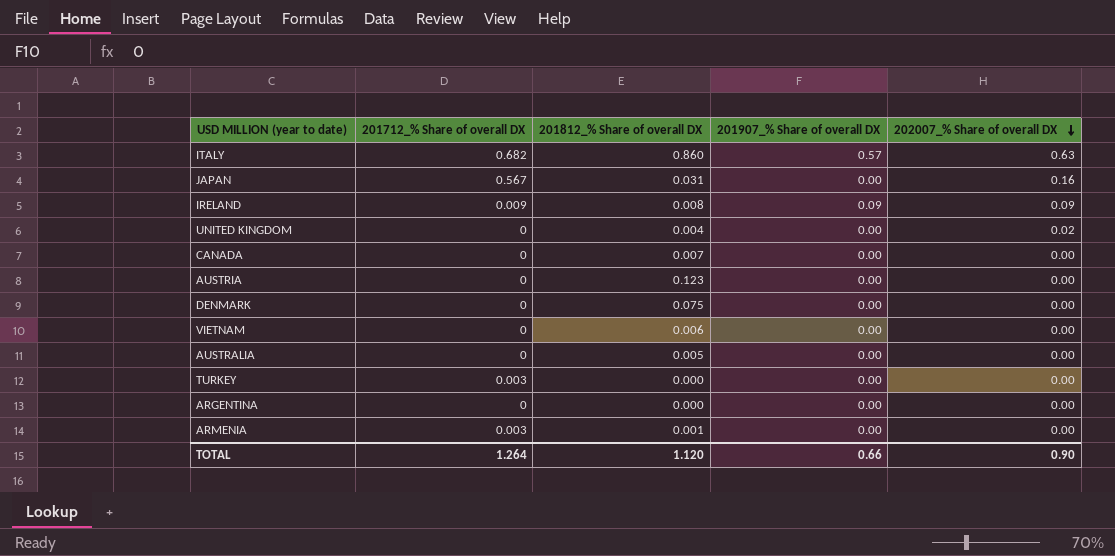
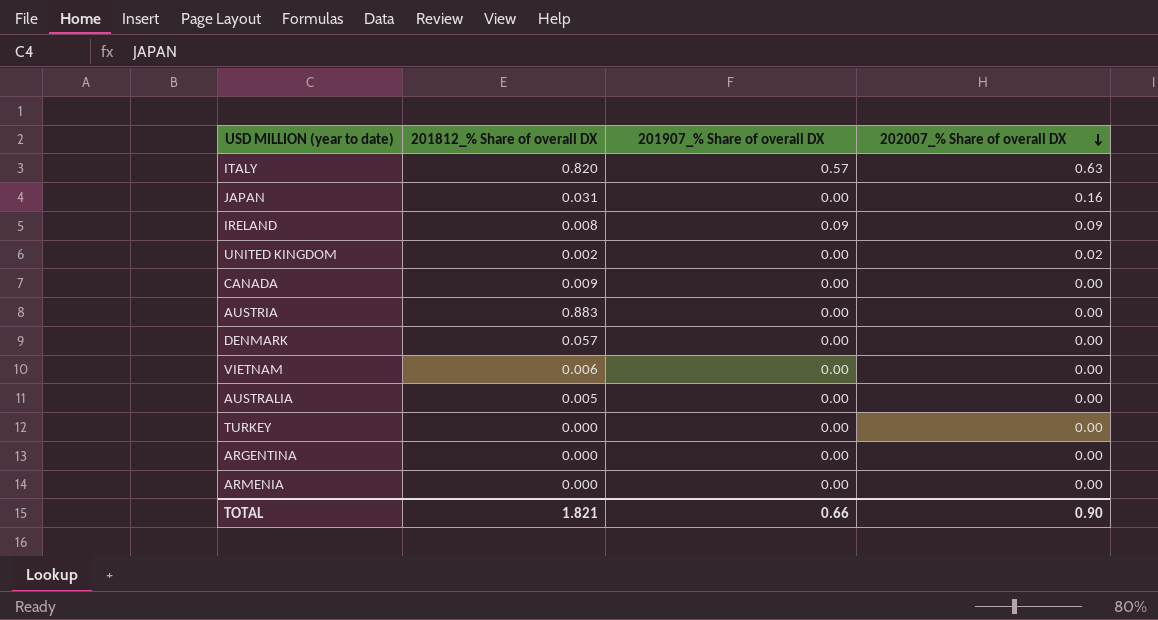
column 201712_% Share of overall DX | position: 2 -> none
ITALY | 201812_% Share of overall DX: 0.860 -> 0.820
UNITED KINGDOM | 201812_% Share of overall DX: 0.004 -> 0.002
CANADA | 201812_% Share of overall DX: 0.007 -> 0.009
AUSTRIA | 201812_% Share of overall DX: 0.123 -> 0.883
DENMARK | 201812_% Share of overall DX: 0.075 -> 0.057
ARMENIA | 201812_% Share of overall DX: 0.001 -> 0.000
TOTAL | 201812_% Share of overall DX: 1.120 -> 1.821

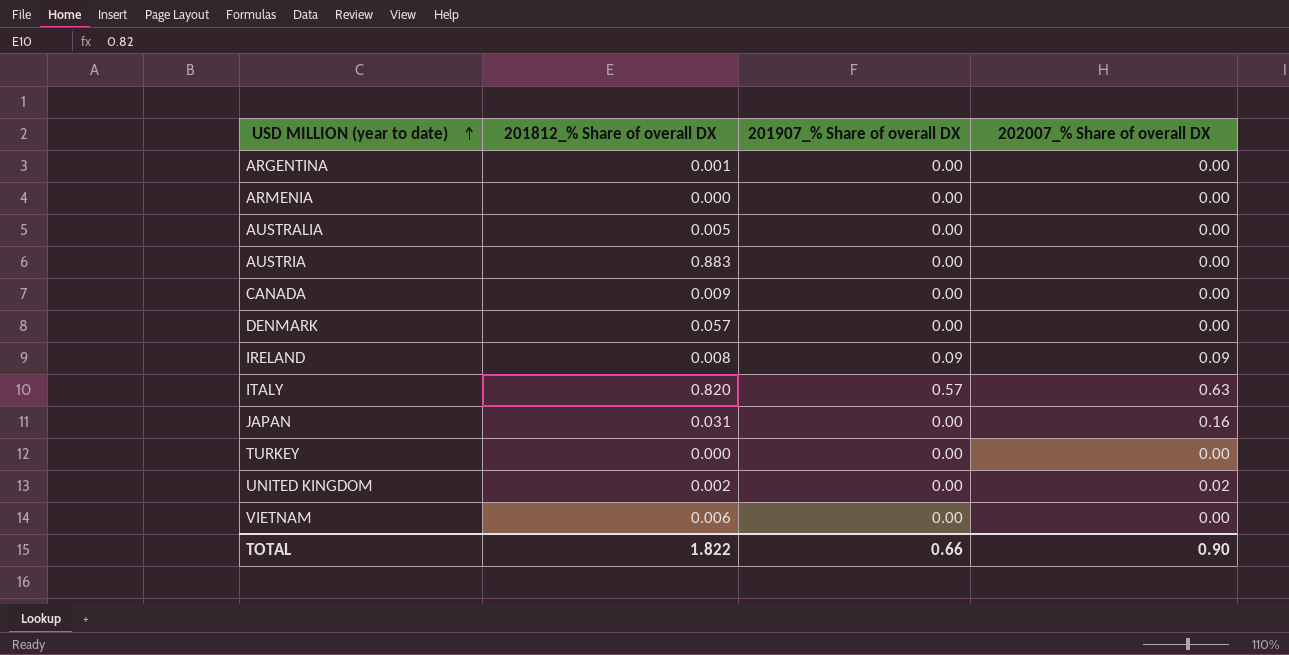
row order: 202007_% Share of overall DX descending -> USD MILLION (year to date) ascending
ARGENTINA | 201812_% Share of overall DX: 0.000 -> 0.001
TOTAL | 201812_% Share of overall DX: 1.821 -> 1.822

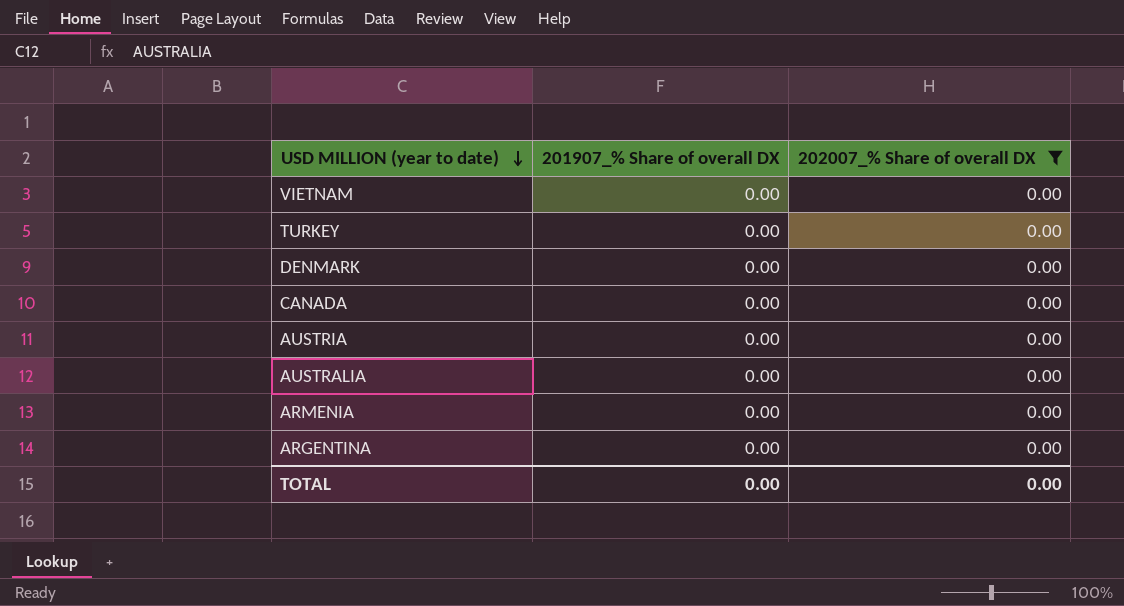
filter: none -> 202007_% Share of overall DX = 0.00
row order: USD MILLION (year to date) ascending -> USD MILLION (year to date) descending
column 201812_% Share of overall DX | position: 2 -> none
TOTAL | 201907_% Share of overall DX: 0.66 -> 0.00
TOTAL | 202007_% Share of overall DX: 0.90 -> 0.00

